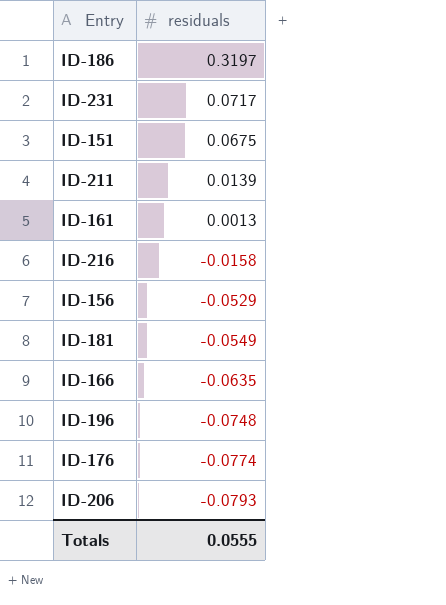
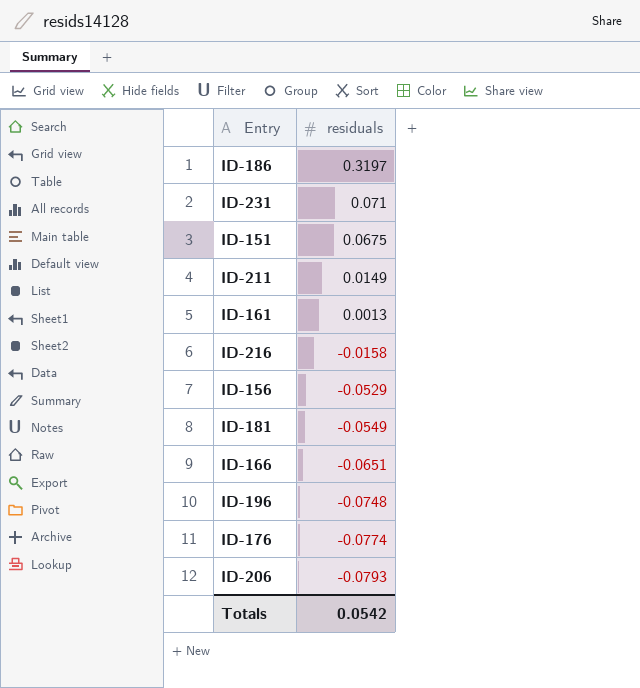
ID-231 | residuals: 0.0717 -> 0.071
ID-211 | residuals: 0.0139 -> 0.0149
ID-166 | residuals: -0.0635 -> -0.0651
Totals | residuals: 0.0555 -> 0.0542

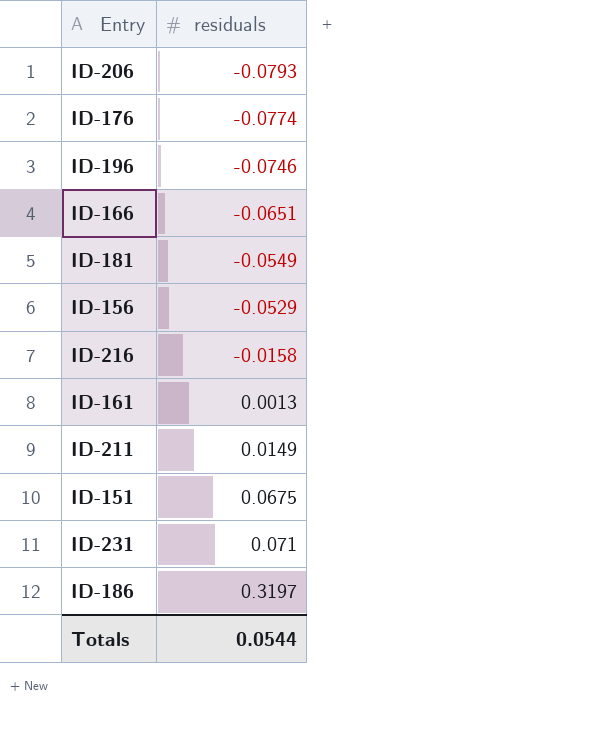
row order: residuals descending -> residuals ascending
ID-196 | residuals: -0.0748 -> -0.0746
Totals | residuals: 0.0542 -> 0.0544

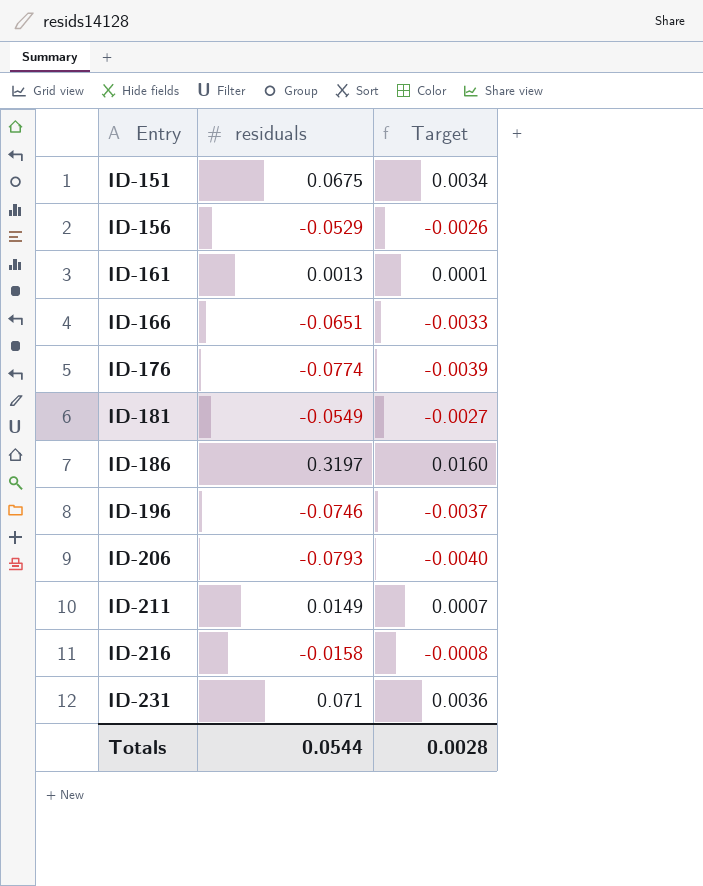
row order: residuals ascending -> Entry ascending
column Target | formula: none -> [residuals] * 0.05

